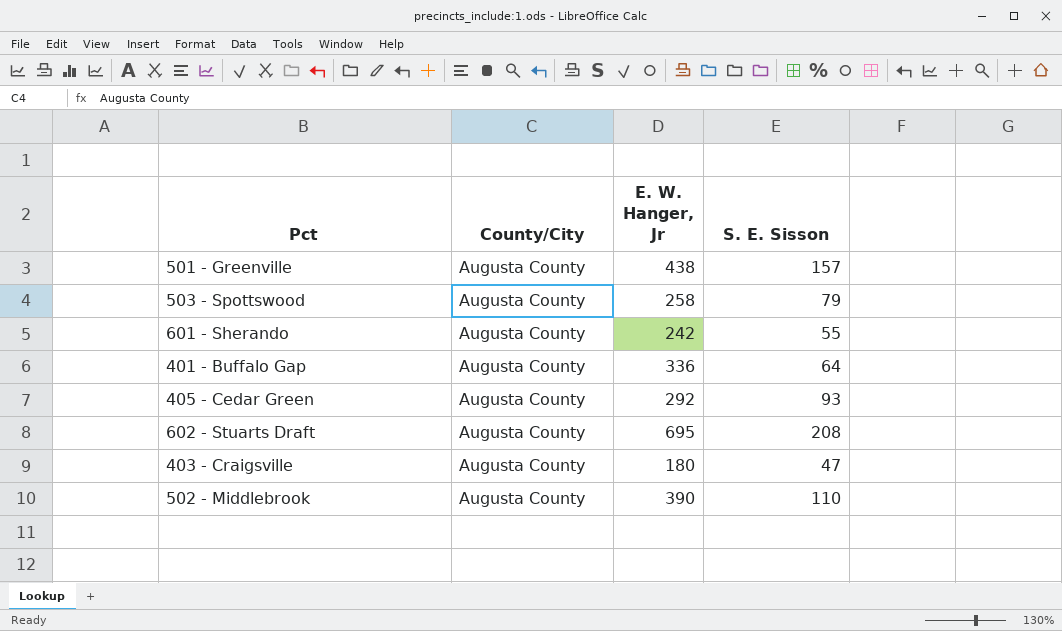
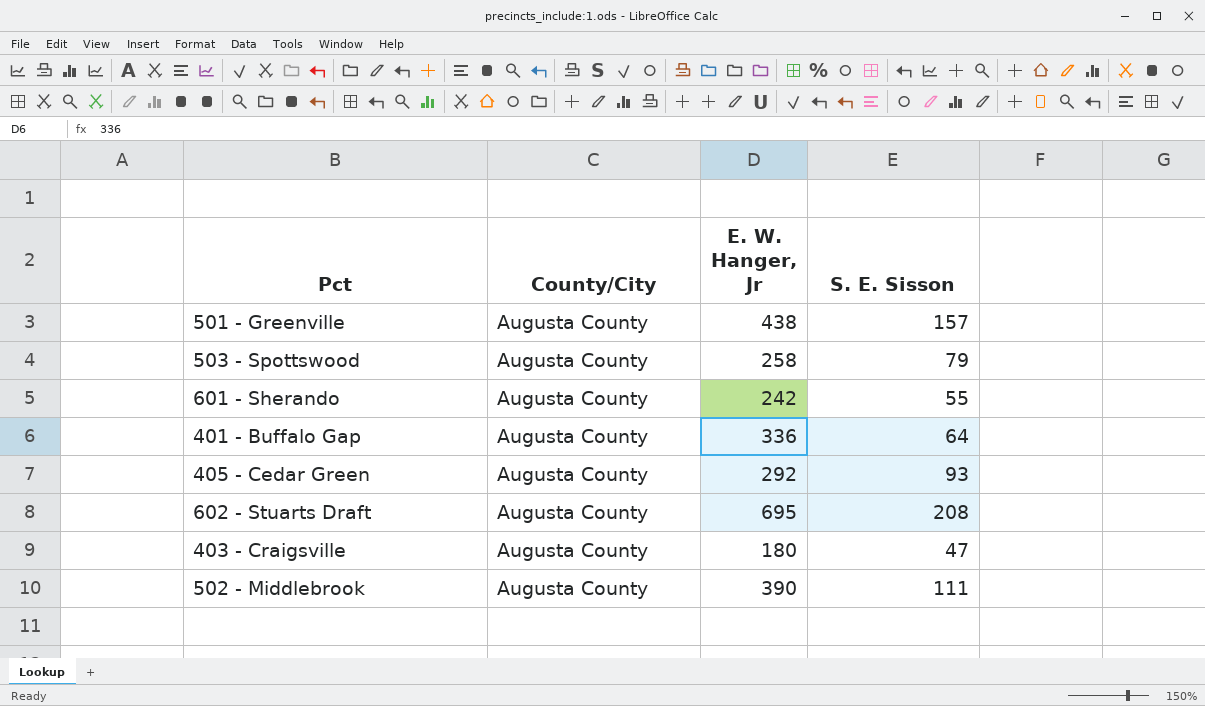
502 - Middlebrook | S. E. Sisson: 110 -> 111

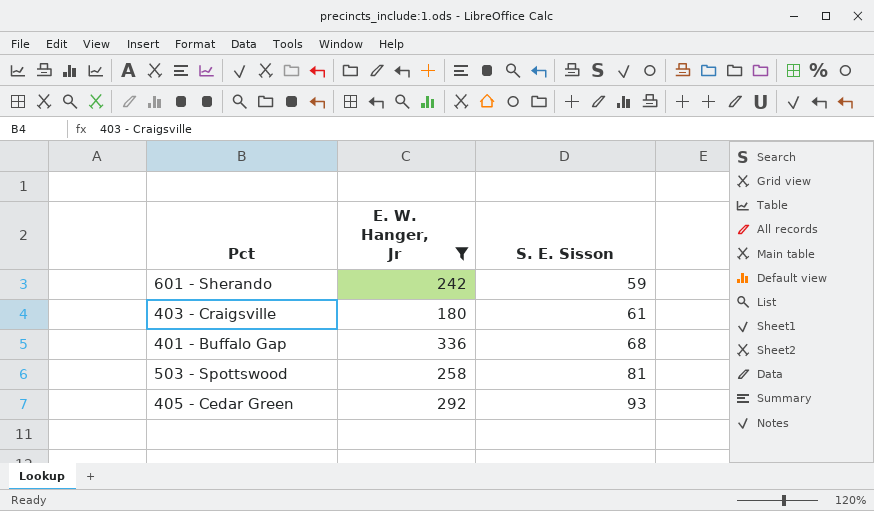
filter: none -> E. W. Hanger, Jr <= 336
row order: none -> S. E. Sisson ascending
column County/City | position: 2 -> none
601 - Sherando | S. E. Sisson: 55 -> 59
403 - Craigsville | S. E. Sisson: 47 -> 61
401 - Buffalo Gap | S. E. Sisson: 64 -> 68
503 - Spottswood | S. E. Sisson: 79 -> 81

